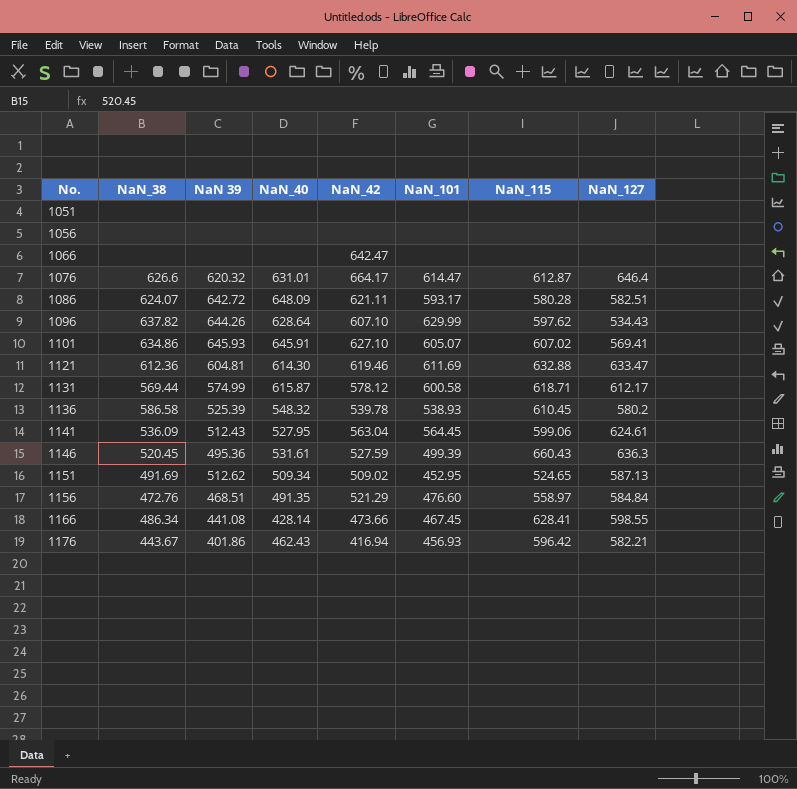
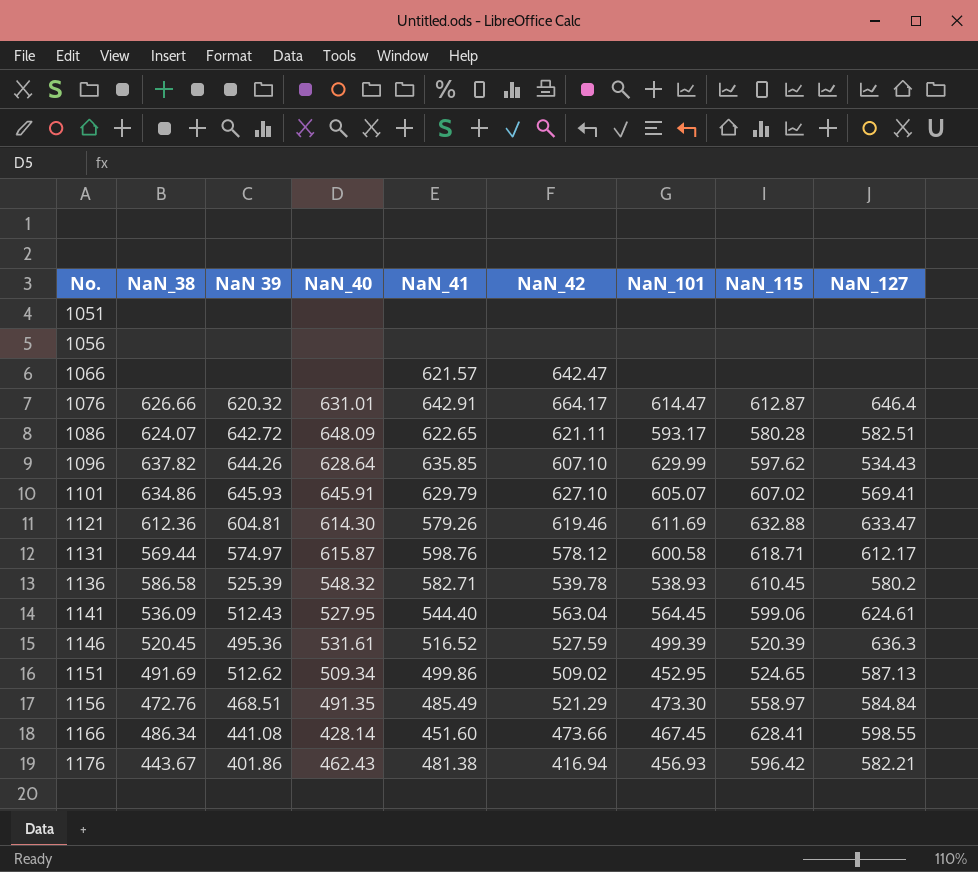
column NaN_41 | position: none -> 5
1076 | NaN_38: 626.6 -> 626.66
1131 | NaN 39: 574.99 -> 574.97
1146 | NaN_115: 660.43 -> 520.39
1156 | NaN_101: 476.60 -> 473.30

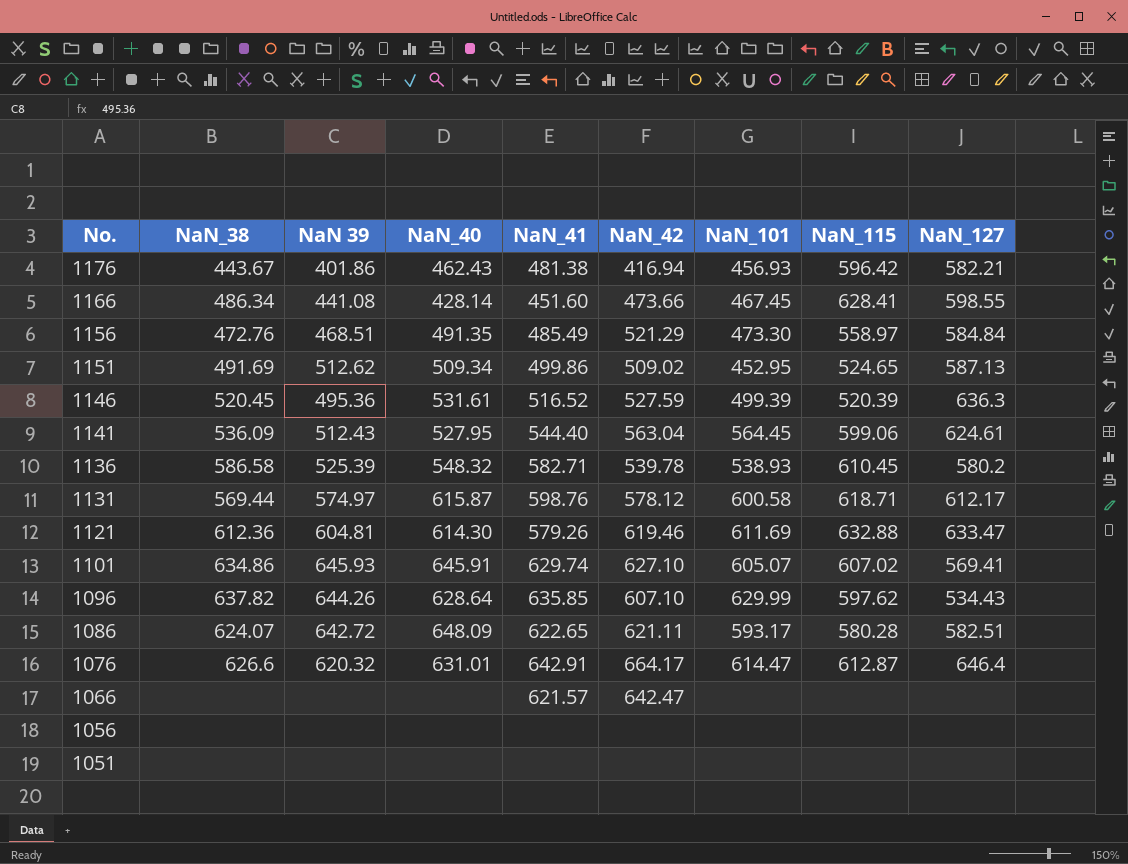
row order: No. ascending -> No. descending
1101 | NaN_41: 629.79 -> 629.74
1076 | NaN_38: 626.66 -> 626.6

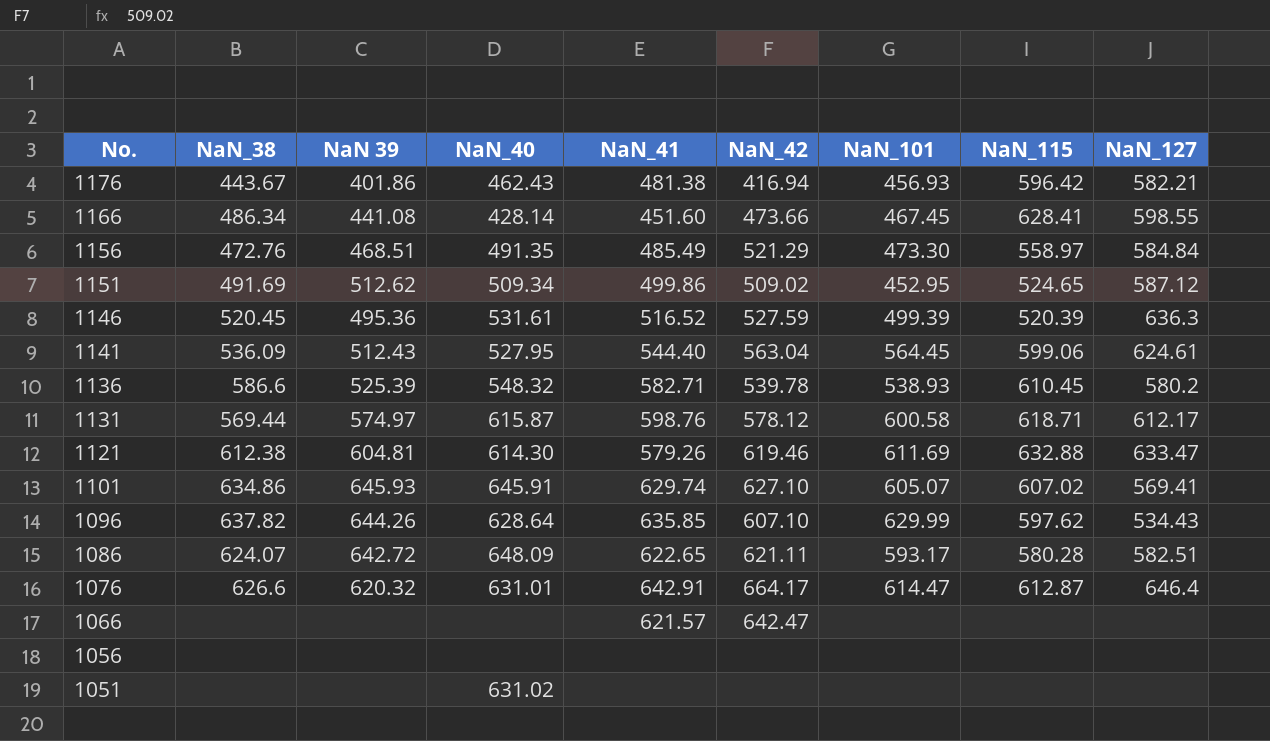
1151 | NaN_127: 587.13 -> 587.12
1136 | NaN_38: 586.58 -> 586.6
1121 | NaN_38: 612.36 -> 612.38
1051 | NaN_40: none -> 631.02

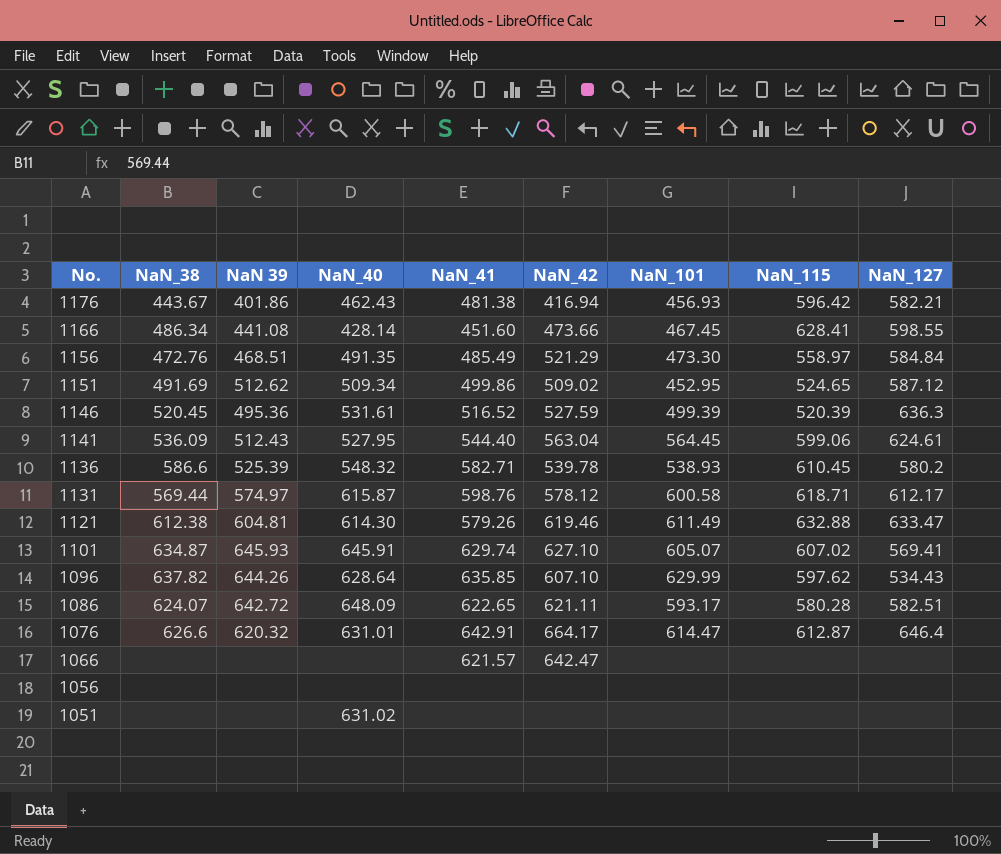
1121 | NaN_101: 611.69 -> 611.49
1101 | NaN_38: 634.86 -> 634.87

